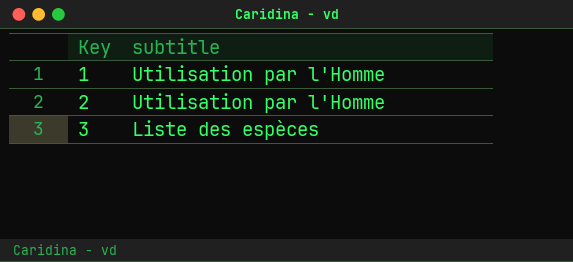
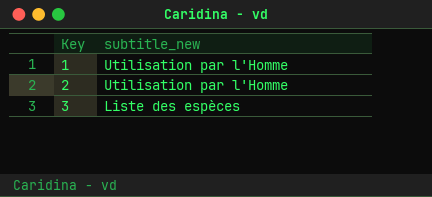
column name: subtitle -> subtitle_new

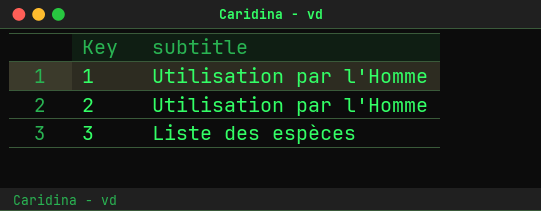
column name: subtitle_new -> subtitle

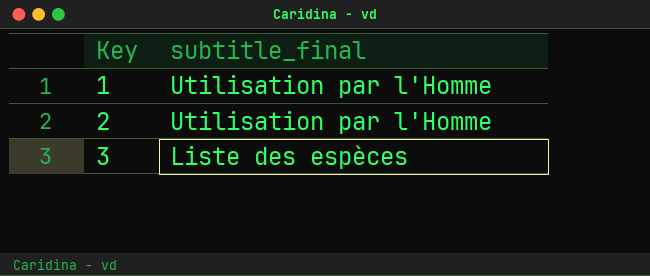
column name: subtitle -> subtitle_final

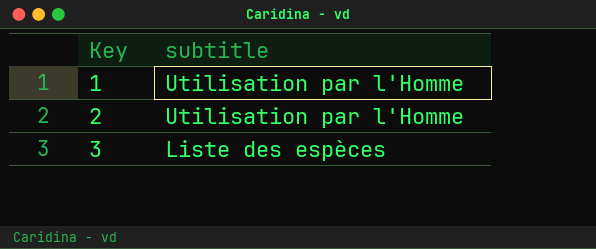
column name: subtitle_final -> subtitle

